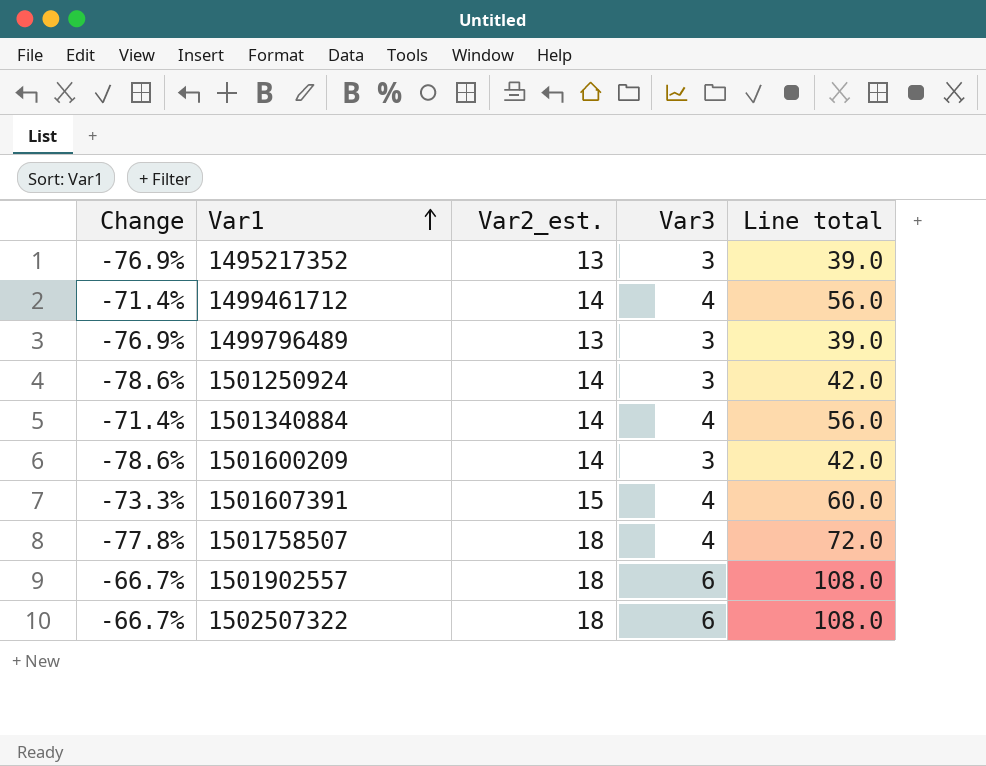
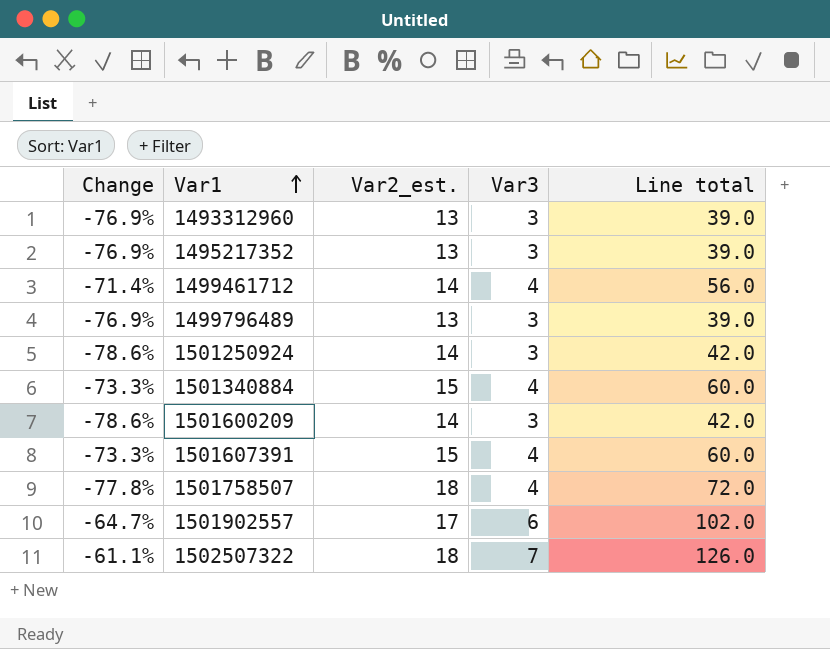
row 1493312960: none -> -76.9% | 13 | 3 | 39.0
1501340884 | Change: -71.4% -> -73.3%
1501340884 | Var2_est.: 14 -> 15
1501340884 | Line total: 56.0 -> 60.0
1501902557 | Change: -66.7% -> -64.7%
1501902557 | Var2_est.: 18 -> 17
1501902557 | Line total: 108.0 -> 102.0
1502507322 | Change: -66.7% -> -61.1%
1502507322 | Var3: 6 -> 7
1502507322 | Line total: 108.0 -> 126.0

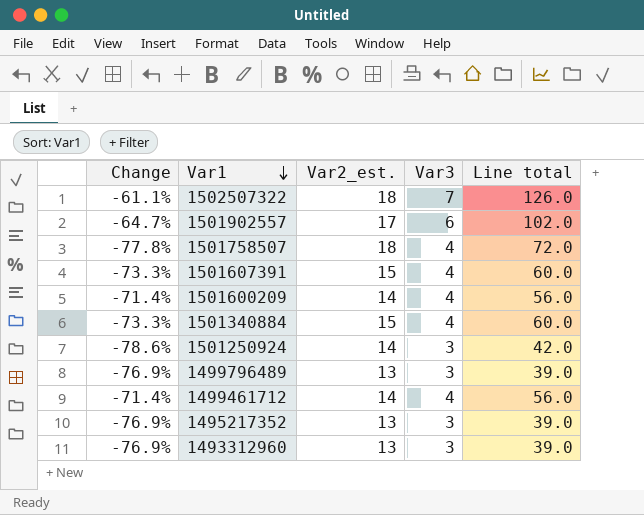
row order: Var1 ascending -> Var1 descending
1501600209 | Change: -78.6% -> -71.4%
1501600209 | Var3: 3 -> 4
1501600209 | Line total: 42.0 -> 56.0

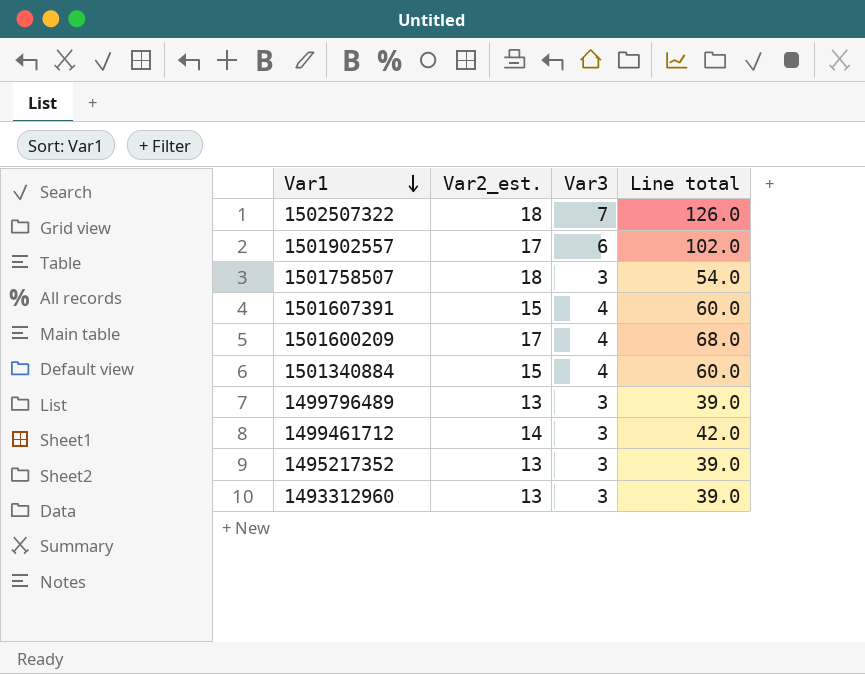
column Change | formula: ([Var3] - [Var2_est.]) / [Var2_est.] -> none
row 1501250924: -78.6% | 14 | 3 | 42.0 -> none
1501758507 | Var3: 4 -> 3
1501758507 | Line total: 72.0 -> 54.0
1501600209 | Var2_est.: 14 -> 17
1501600209 | Line total: 56.0 -> 68.0
1499461712 | Var3: 4 -> 3
1499461712 | Line total: 56.0 -> 42.0

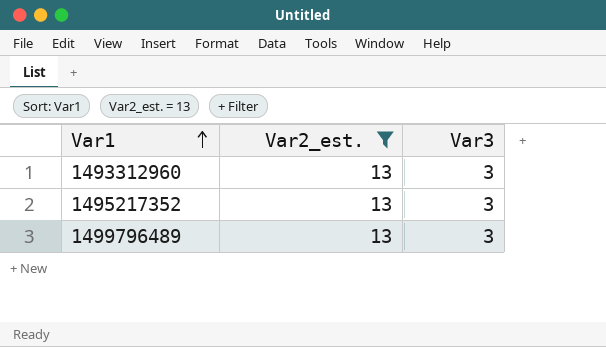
filter: none -> Var2_est. = 13
row order: Var1 descending -> Var1 ascending
column Line total | formula: [Var2_est.] * [Var3] -> none

